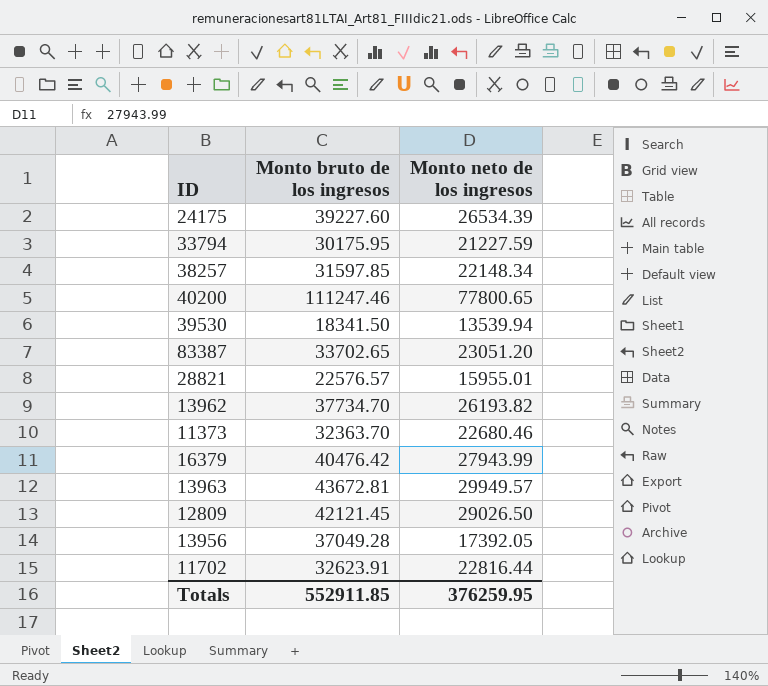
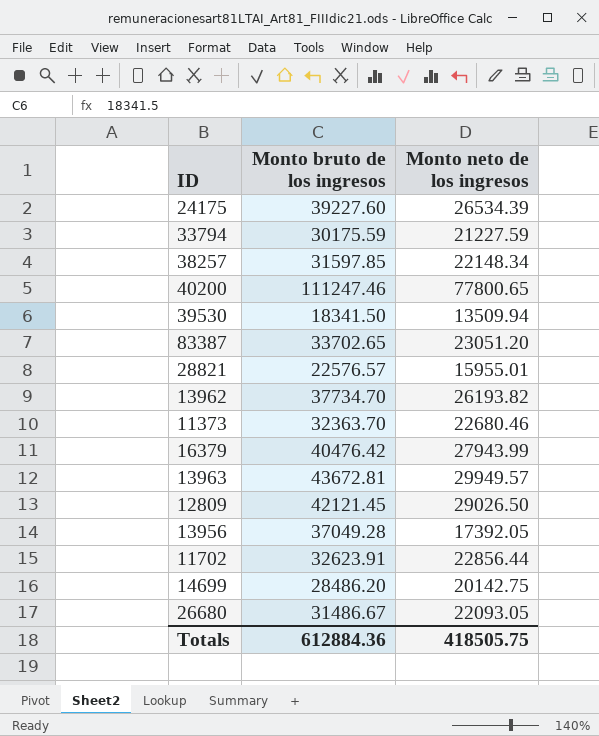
33794 | Monto bruto de los ingresos: 30175.95 -> 30175.59
39530 | Monto neto de los ingresos: 13539.94 -> 13509.94
11702 | Monto neto de los ingresos: 22816.44 -> 22856.44
row 14699: none -> 28486.20 | 20142.75
row 26680: none -> 31486.67 | 22093.05
Totals | Monto bruto de los ingresos: 552911.85 -> 612884.36
Totals | Monto neto de los ingresos: 376259.95 -> 418505.75

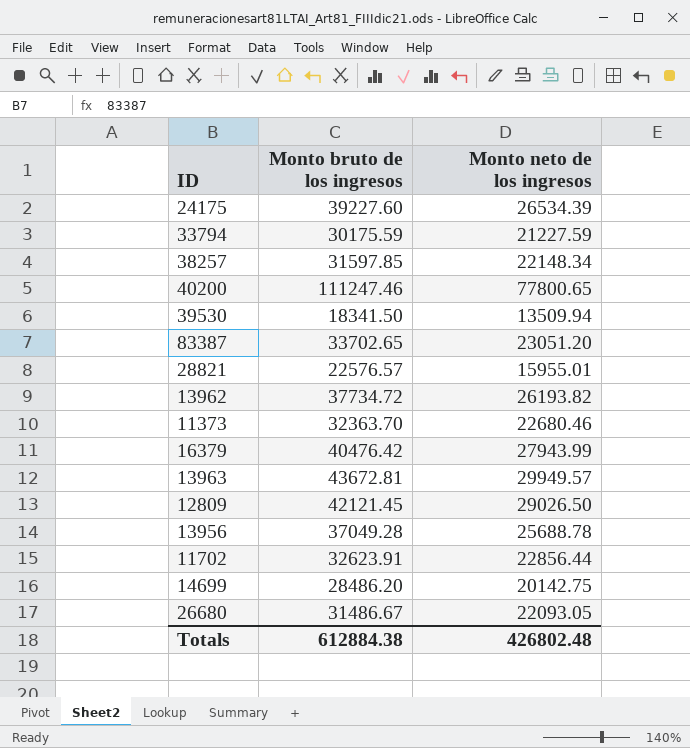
13962 | Monto bruto de los ingresos: 37734.70 -> 37734.72
13956 | Monto neto de los ingresos: 17392.05 -> 25688.78
Totals | Monto bruto de los ingresos: 612884.36 -> 612884.38
Totals | Monto neto de los ingresos: 418505.75 -> 426802.48

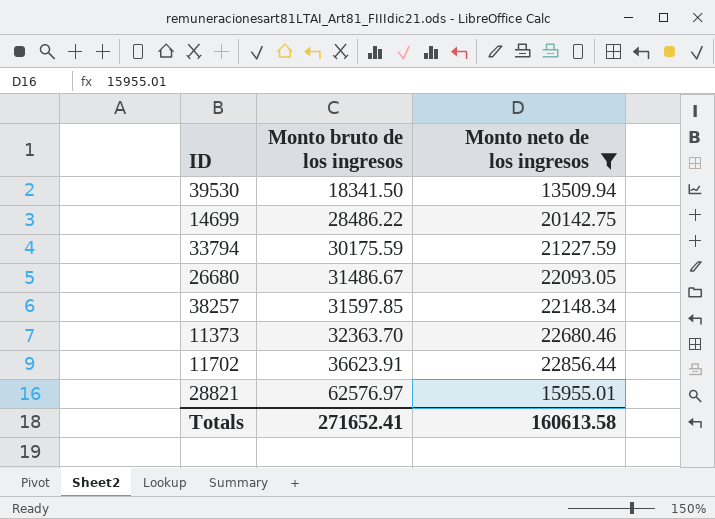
filter: none -> Monto neto de los ingresos <= 22856.44
row order: none -> Monto bruto de los ingresos ascending
14699 | Monto bruto de los ingresos: 28486.20 -> 28486.22
11702 | Monto bruto de los ingresos: 32623.91 -> 36623.91
28821 | Monto bruto de los ingresos: 22576.57 -> 62576.97
Totals | Monto bruto de los ingresos: 612884.38 -> 271652.41
Totals | Monto neto de los ingresos: 426802.48 -> 160613.58

